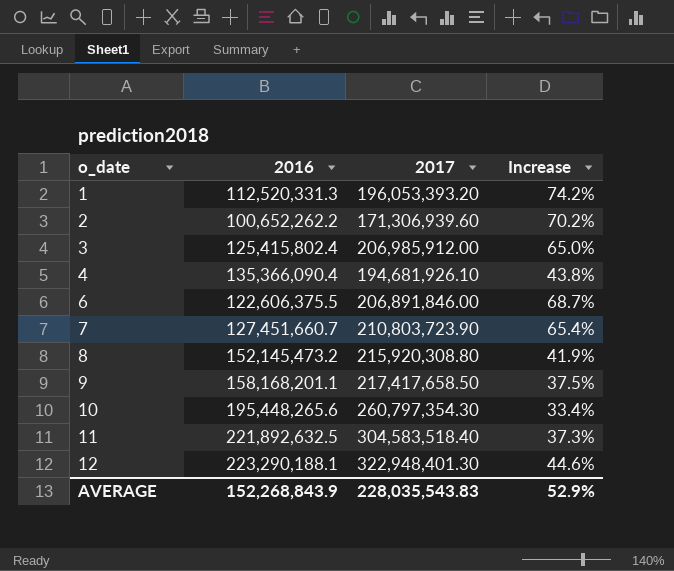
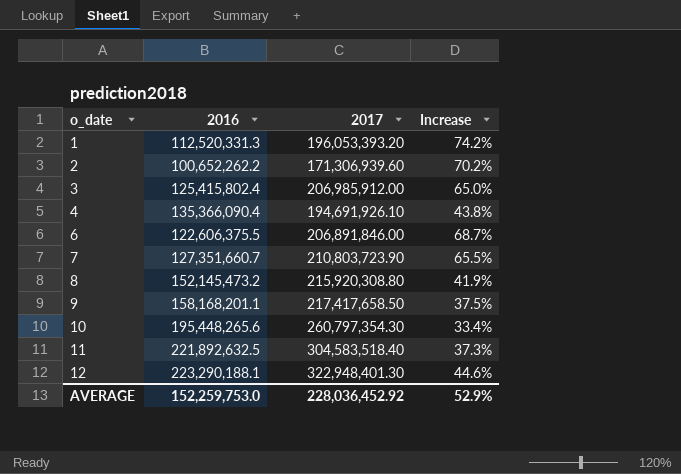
4 | 2017: 194,681,926.10 -> 194,691,926.10
7 | 2016: 127,451,660.7 -> 127,351,660.7
7 | Increase: 65.4% -> 65.5%
AVERAGE | 2016: 152,268,843.9 -> 152,259,753.0
AVERAGE | 2017: 228,035,543.83 -> 228,036,452.92

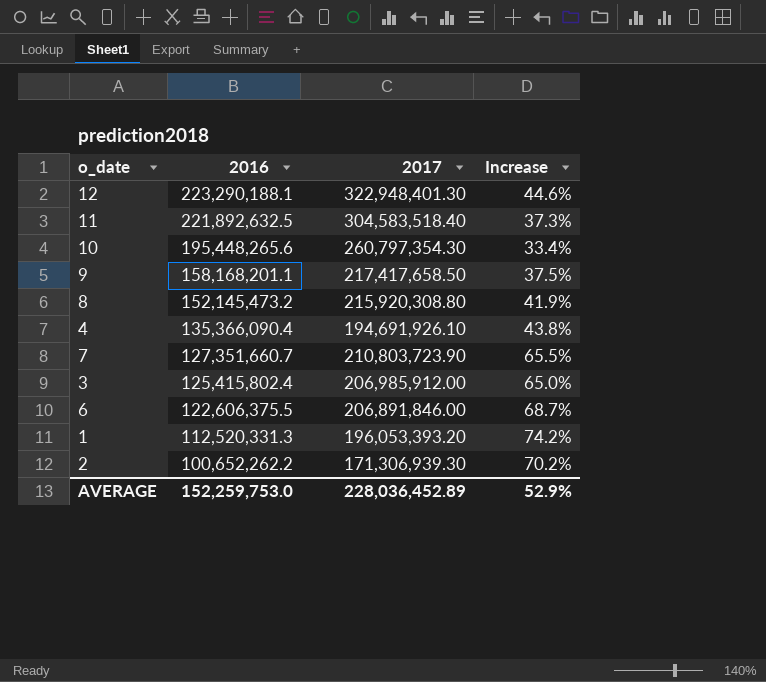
row order: o_date ascending -> 2016 descending
2 | 2017: 171,306,939.60 -> 171,306,939.30
AVERAGE | 2017: 228,036,452.92 -> 228,036,452.89

